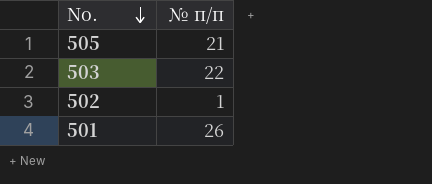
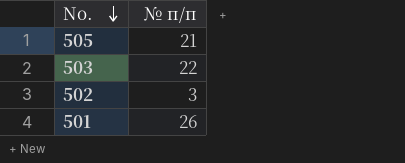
502 | № п/п: 1 -> 3

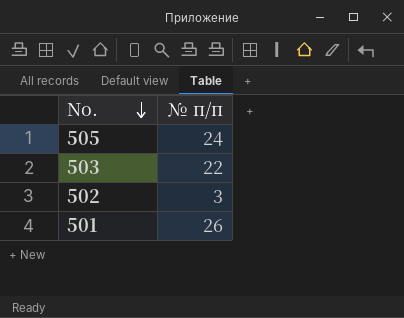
505 | № п/п: 21 -> 24

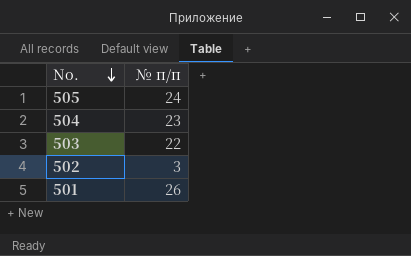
row 504: none -> 23

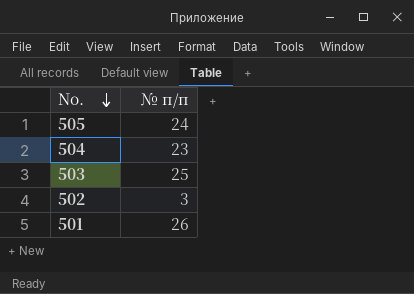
503 | № п/п: 22 -> 25

